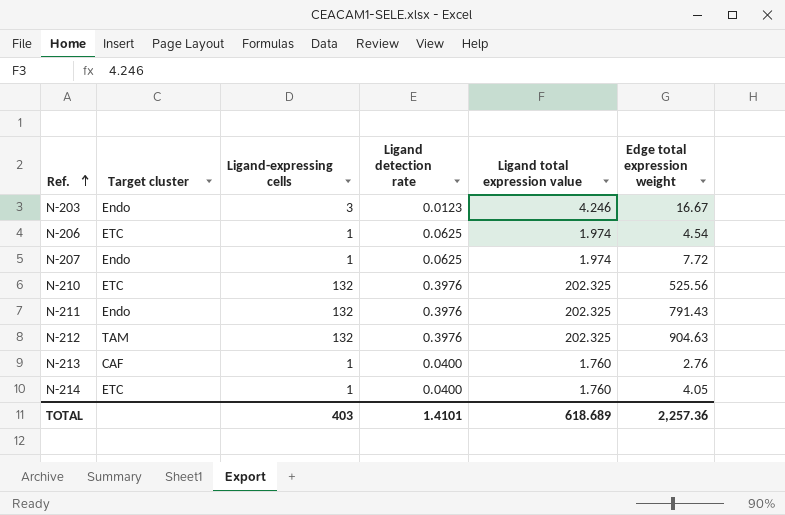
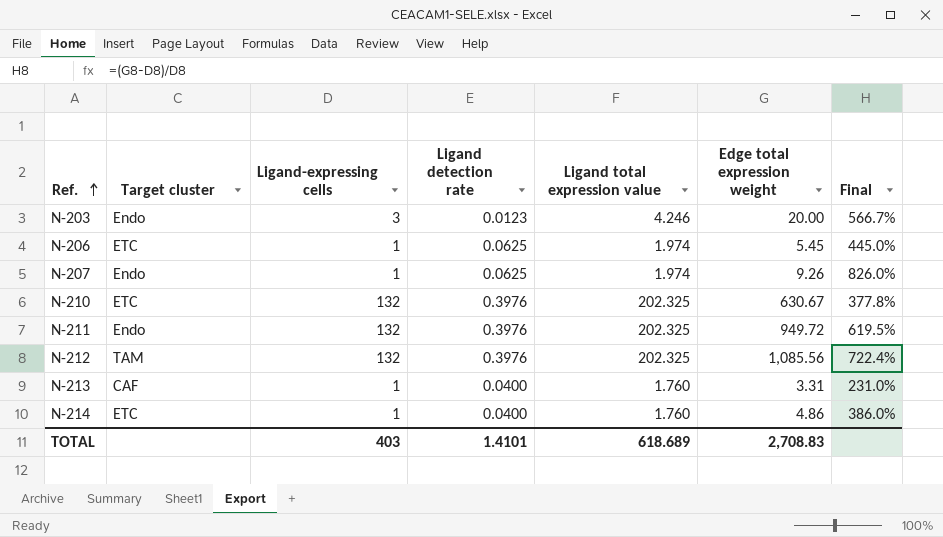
column Final | formula: none -> ([Edge total expression weight] - [Ligand-expressing cells]) / [Ligand-expressing cells]
N-203 | Edge total expression weight: 16.67 -> 20.00
N-206 | Edge total expression weight: 4.54 -> 5.45
N-207 | Edge total expression weight: 7.72 -> 9.26
N-210 | Edge total expression weight: 525.56 -> 630.67
N-211 | Edge total expression weight: 791.43 -> 949.72
N-212 | Edge total expression weight: 904.63 -> 1,085.56
N-213 | Edge total expression weight: 2.76 -> 3.31
N-214 | Edge total expression weight: 4.05 -> 4.86
TOTAL | Edge total expression weight: 2,257.36 -> 2,708.83

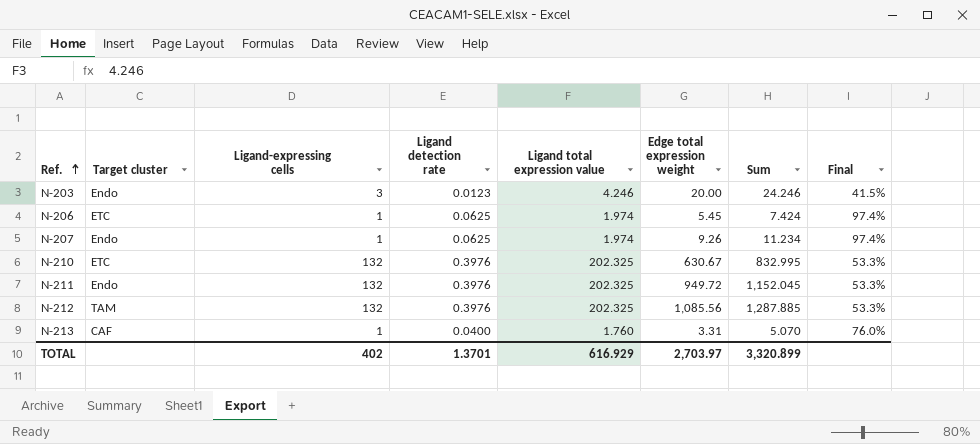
column Sum | formula: none -> [Ligand total expression value] + [Edge total expression weight]
column Final | formula: ([Edge total expression weight] - [Ligand-expressing cells]) / [Ligand-expressing cells] -> ([Ligand total expression value] - [Ligand-expressing cells]) / [Ligand-expressing cells]
row N-214: ETC | 1 | 0.0400 | 1.760 | 4.86 | 386.0% -> none
TOTAL | Ligand-expressing cells: 403 -> 402
TOTAL | Ligand detection rate: 1.4101 -> 1.3701
TOTAL | Ligand total expression value: 618.689 -> 616.929
TOTAL | Edge total expression weight: 2,708.83 -> 2,703.97

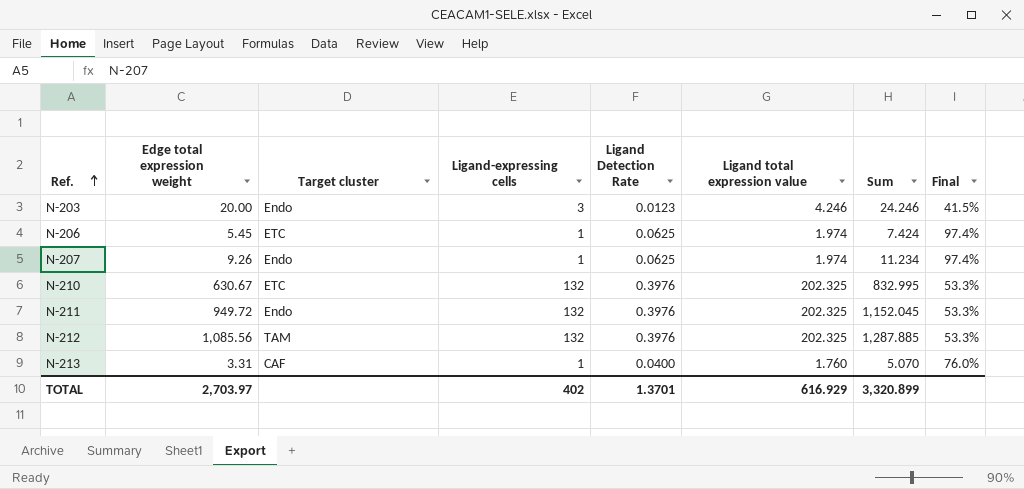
column Edge total expression weight | position: 6 -> 2
column name: Ligand detection rate -> Ligand Detection Rate

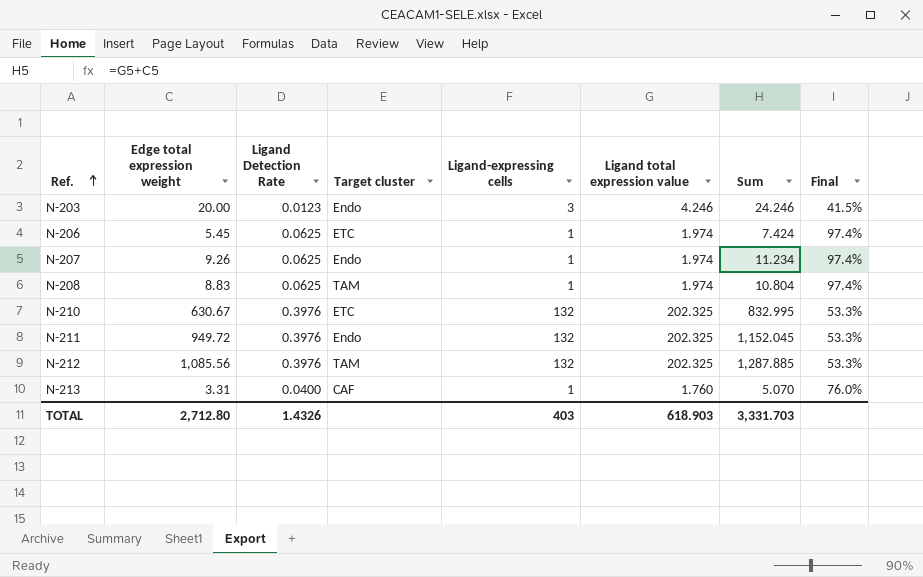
column Ligand Detection Rate | position: 5 -> 3
row N-208: none -> 8.83 | 0.0625 | TAM | 1 | 1.974 | 10.804 | 97.4%
TOTAL | Edge total expression weight: 2,703.97 -> 2,712.80
TOTAL | Ligand Detection Rate: 1.3701 -> 1.4326
TOTAL | Ligand-expressing cells: 402 -> 403
TOTAL | Ligand total expression value: 616.929 -> 618.903
TOTAL | Sum: 3,320.899 -> 3,331.703

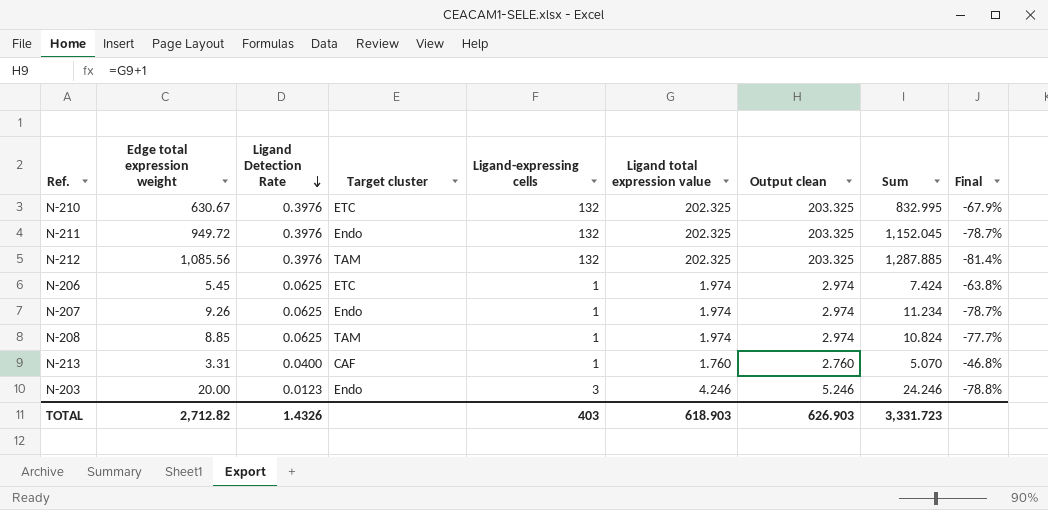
row order: Ref. ascending -> Ligand Detection Rate descending
column Output clean | formula: none -> [Ligand total expression value] + 1
column Final | formula: ([Ligand total expression value] - [Ligand-expressing cells]) / [Ligand-expressing cells] -> ([Ligand total expression value] - [Edge total expression weight]) / [Edge total expression weight]
N-208 | Edge total expression weight: 8.83 -> 8.85
N-208 | Sum: 10.804 -> 10.824
TOTAL | Edge total expression weight: 2,712.80 -> 2,712.82
TOTAL | Sum: 3,331.703 -> 3,331.723

